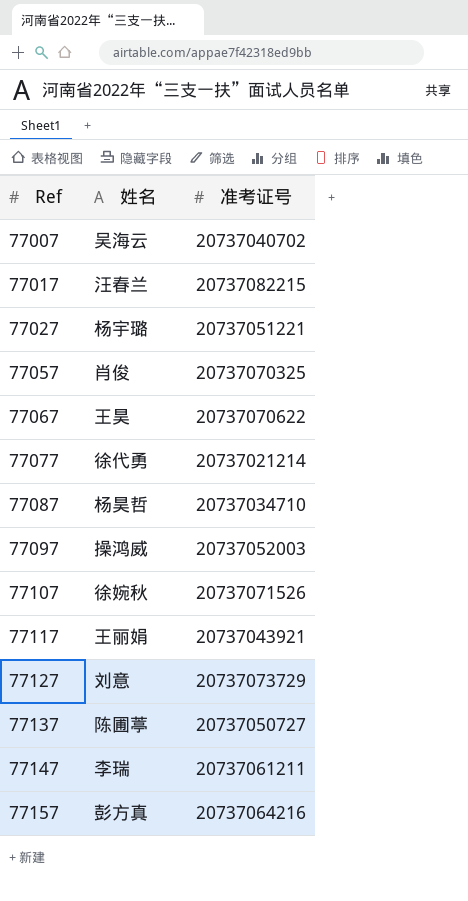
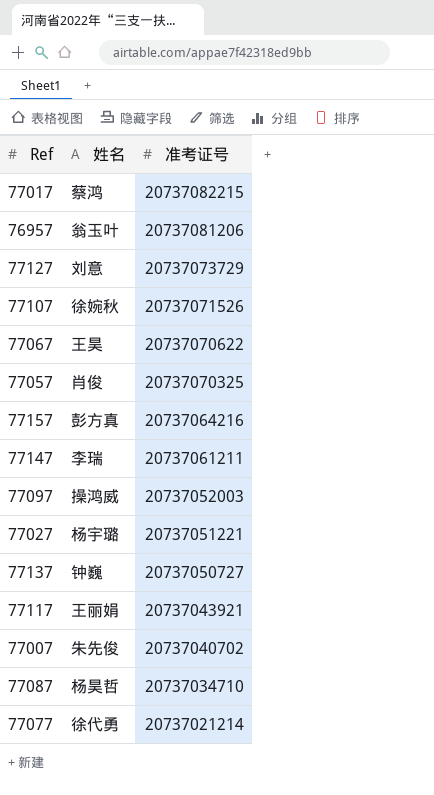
row order: Ref ascending -> 准考证号 descending
77017 | 姓名: 汪春兰 -> 蔡鸿
row 76957: none -> 翁玉叶 | 20737081206
77137 | 姓名: 陈圃葶 -> 钟巍
77007 | 姓名: 吴海云 -> 朱先俊

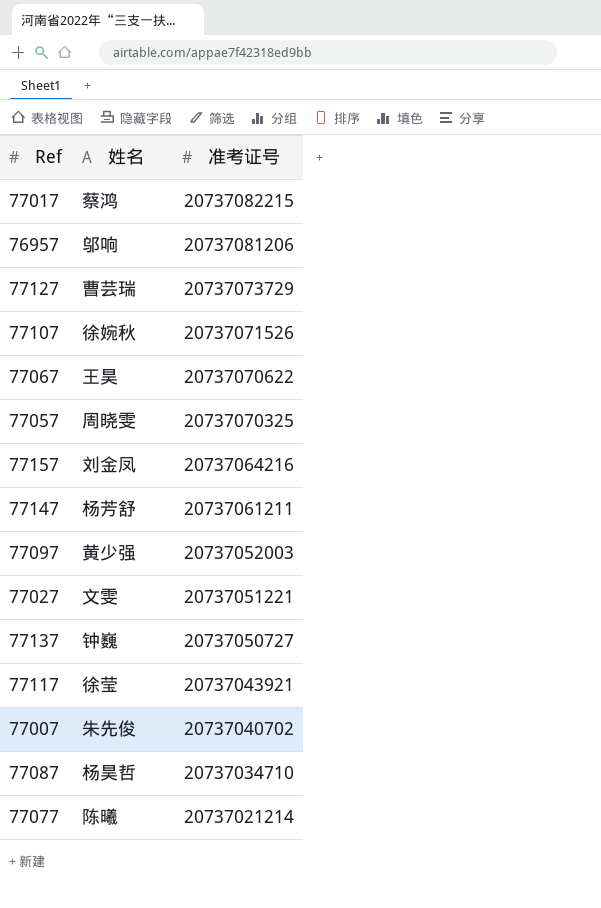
76957 | 姓名: 翁玉叶 -> 邬响
77127 | 姓名: 刘意 -> 曹芸瑞
77057 | 姓名: 肖俊 -> 周晓雯
77157 | 姓名: 彭方真 -> 刘金凤
77147 | 姓名: 李瑞 -> 杨芳舒
77097 | 姓名: 操鸿威 -> 黄少强
77027 | 姓名: 杨宇璐 -> 文雯
77117 | 姓名: 王丽娟 -> 徐莹
77077 | 姓名: 徐代勇 -> 陈曦

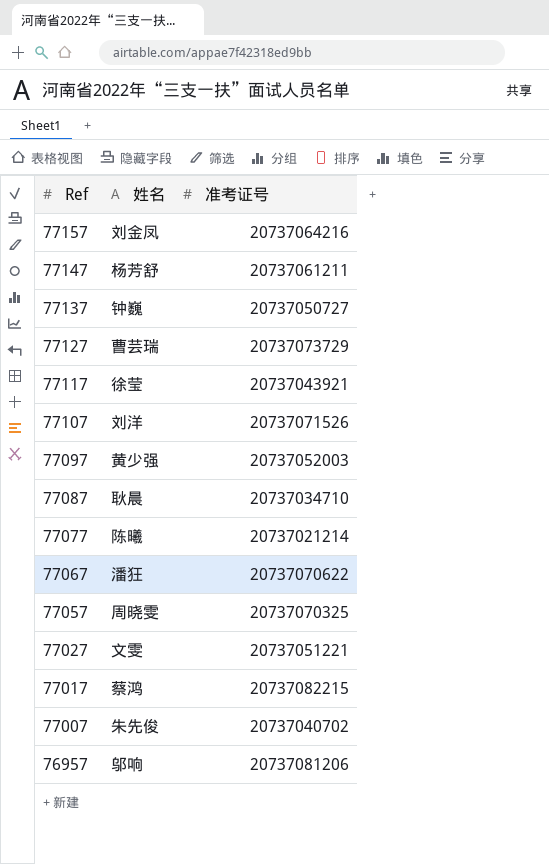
row order: 准考证号 descending -> Ref descending
77107 | 姓名: 徐婉秋 -> 刘洋
77087 | 姓名: 杨昊哲 -> 耿晨
77067 | 姓名: 王昊 -> 潘狂

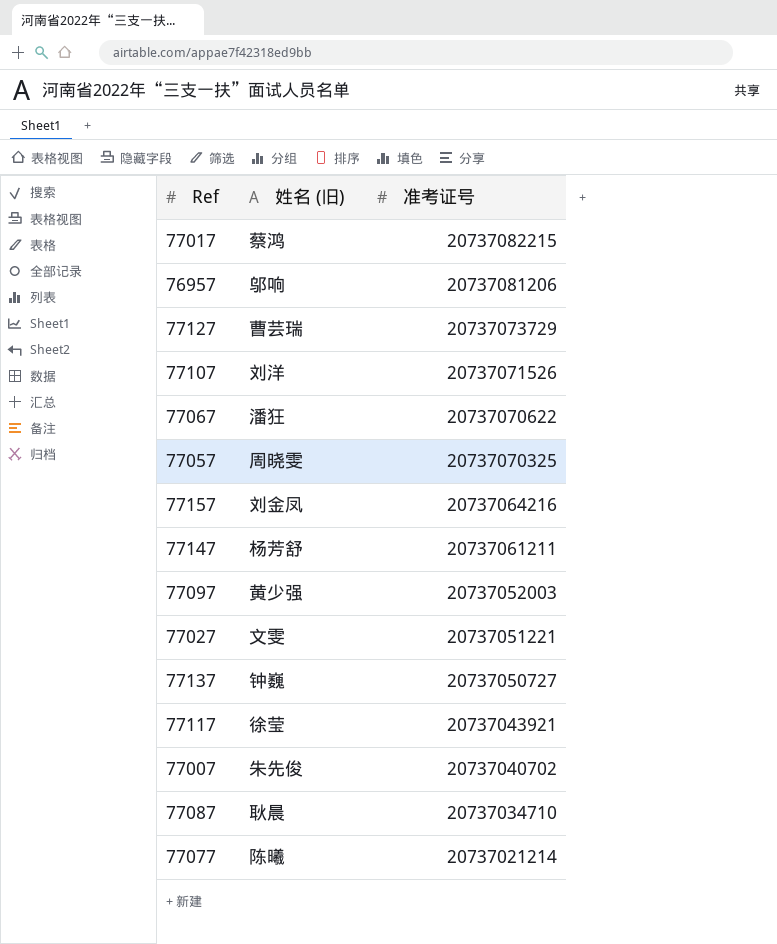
row order: Ref descending -> 准考证号 descending
column name: 姓名 -> 姓名 (旧)

